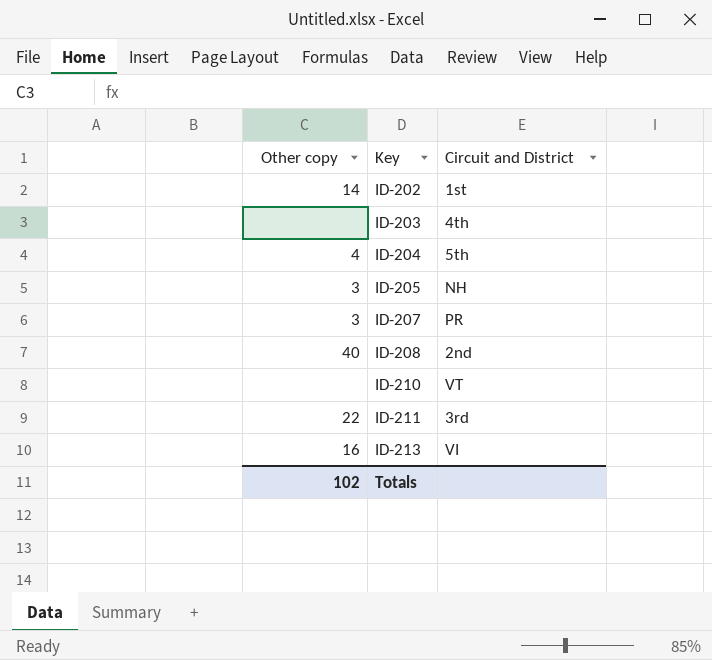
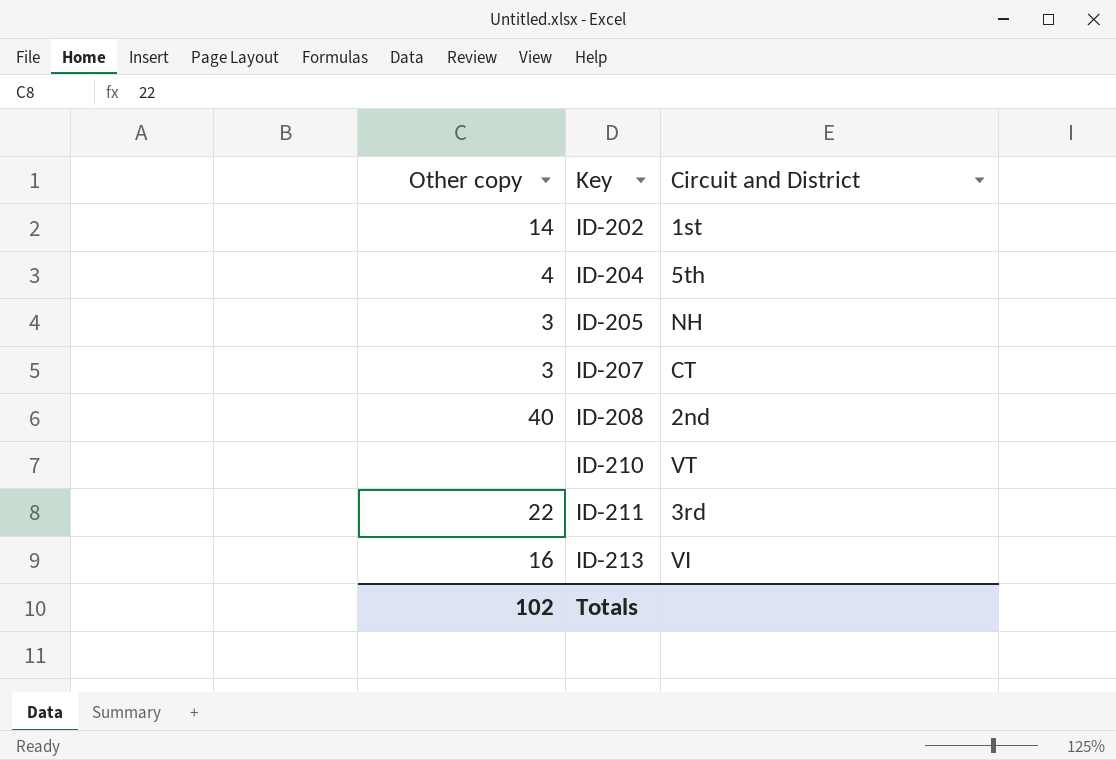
row ID-203: none | 4th -> none
ID-207 | Circuit and District: PR -> CT

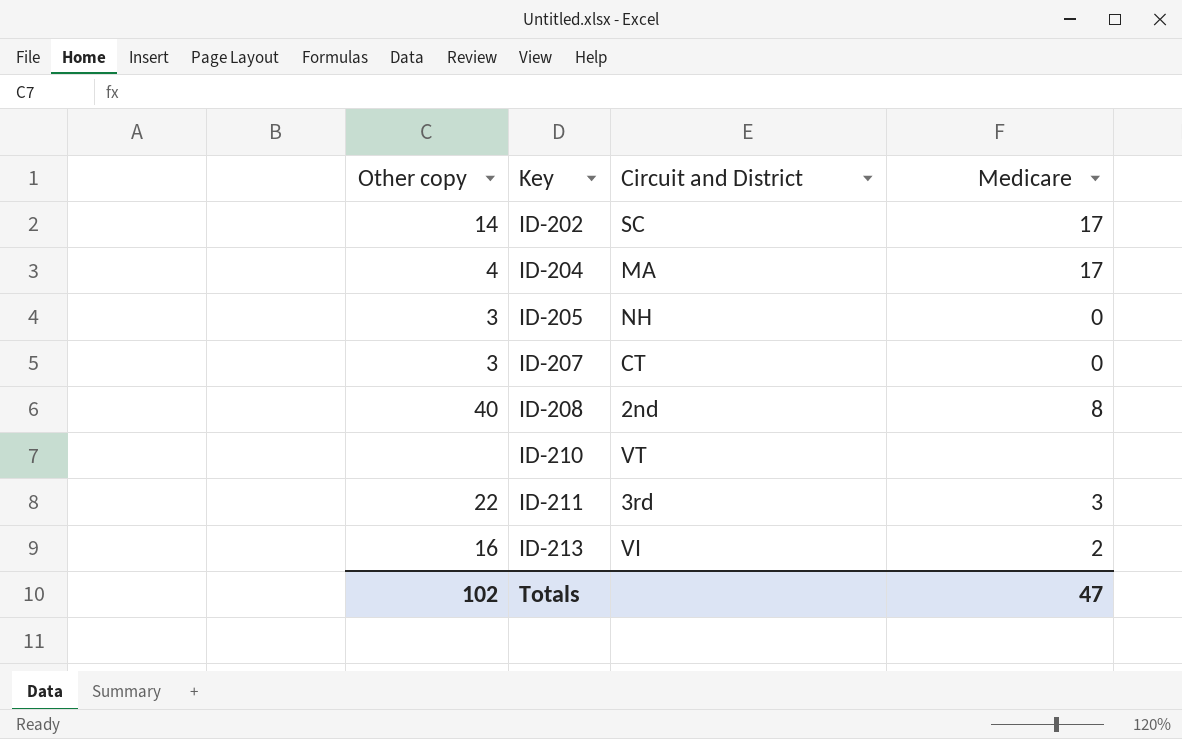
column Medicare | position: none -> 4
ID-202 | Circuit and District: 1st -> SC
ID-204 | Circuit and District: 5th -> MA

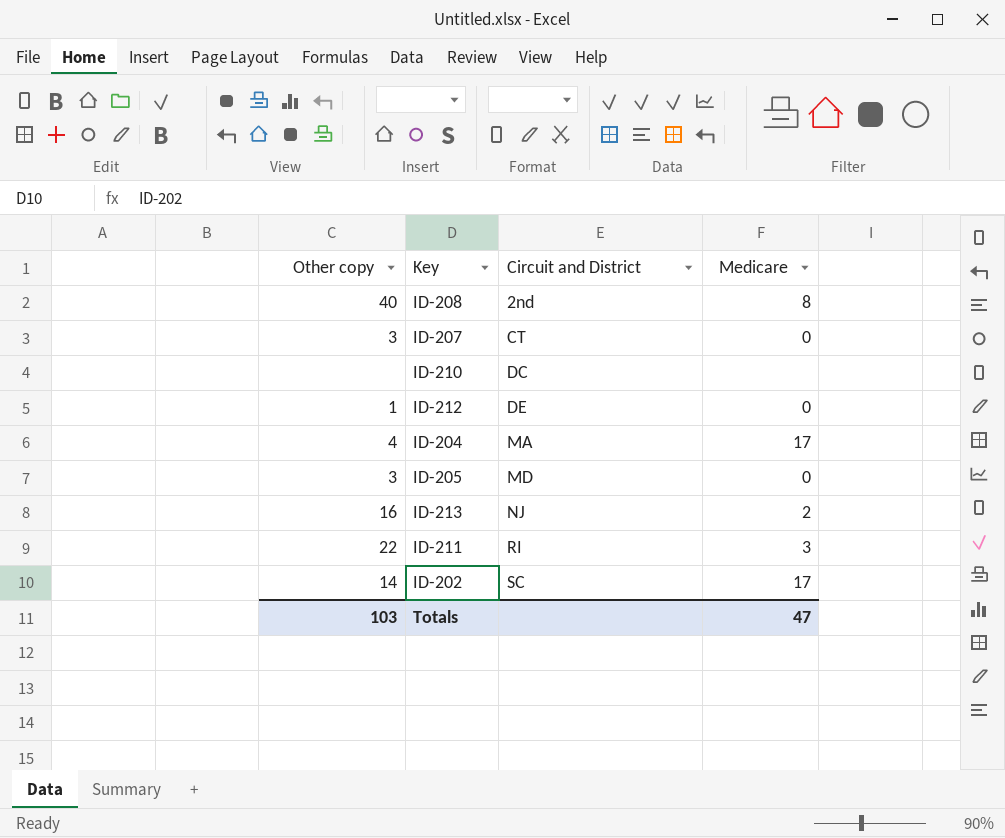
row order: Key ascending -> Circuit and District ascending
ID-210 | Circuit and District: VT -> DC
row ID-212: none -> 1 | DE | 0
ID-205 | Circuit and District: NH -> MD
ID-213 | Circuit and District: VI -> NJ
ID-211 | Circuit and District: 3rd -> RI
Totals | Other copy: 102 -> 103

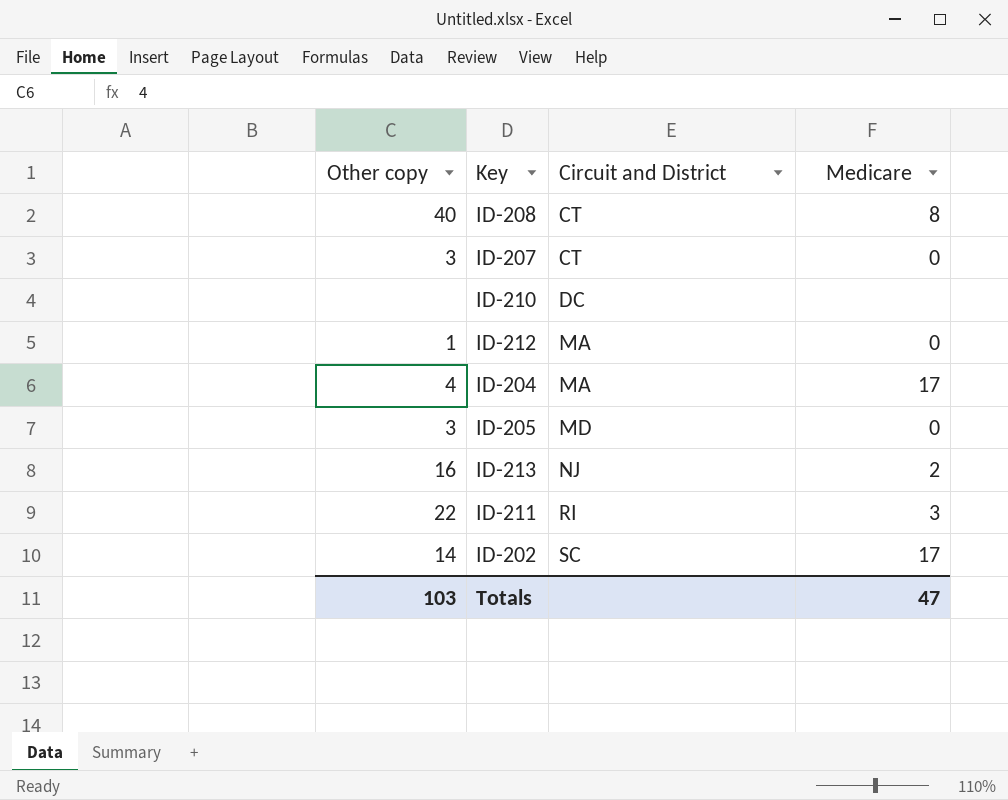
ID-208 | Circuit and District: 2nd -> CT
ID-212 | Circuit and District: DE -> MA

